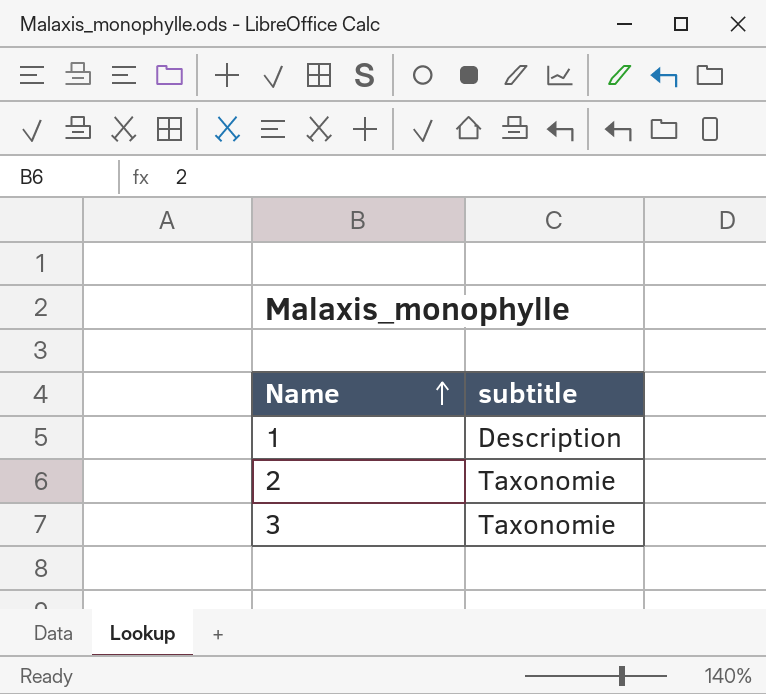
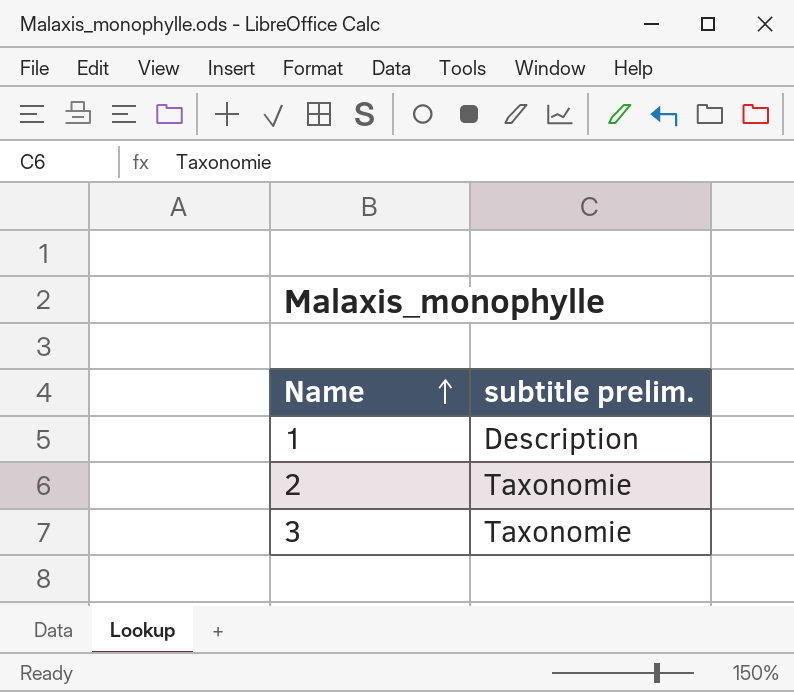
column name: subtitle -> subtitle prelim.

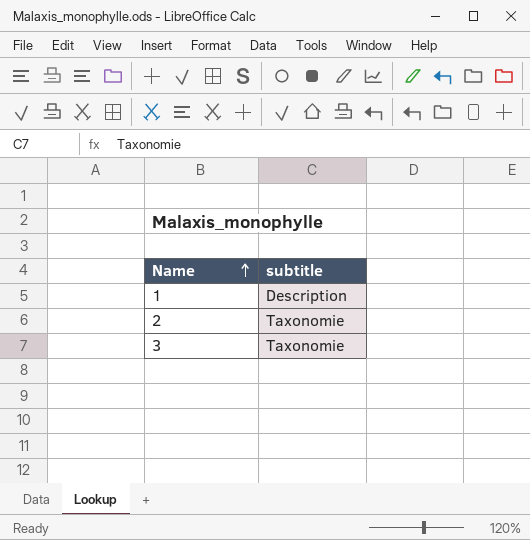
column name: subtitle prelim. -> subtitle

